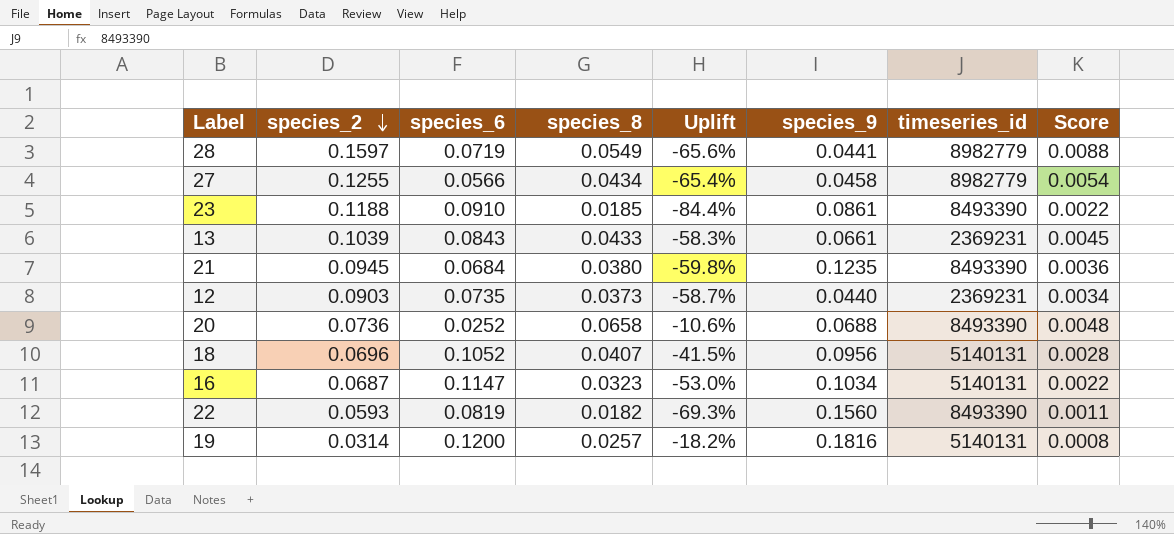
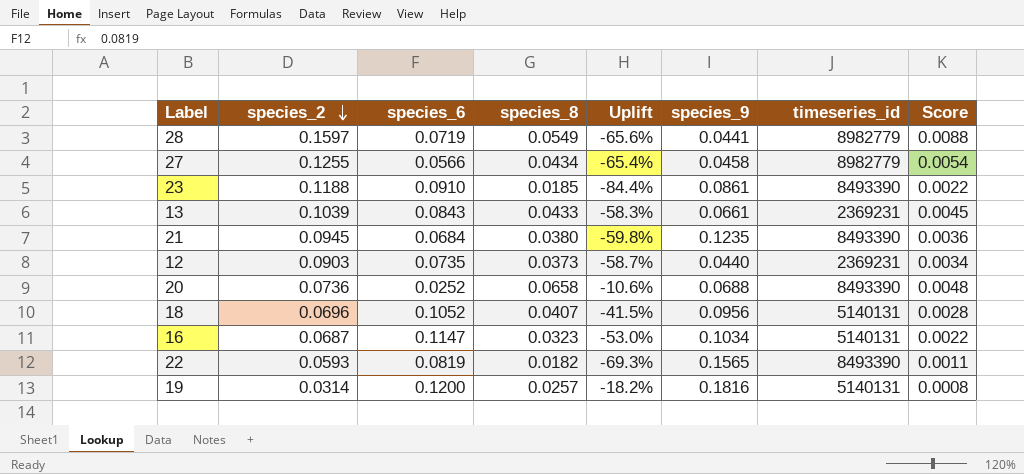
22 | species_9: 0.1560 -> 0.1565

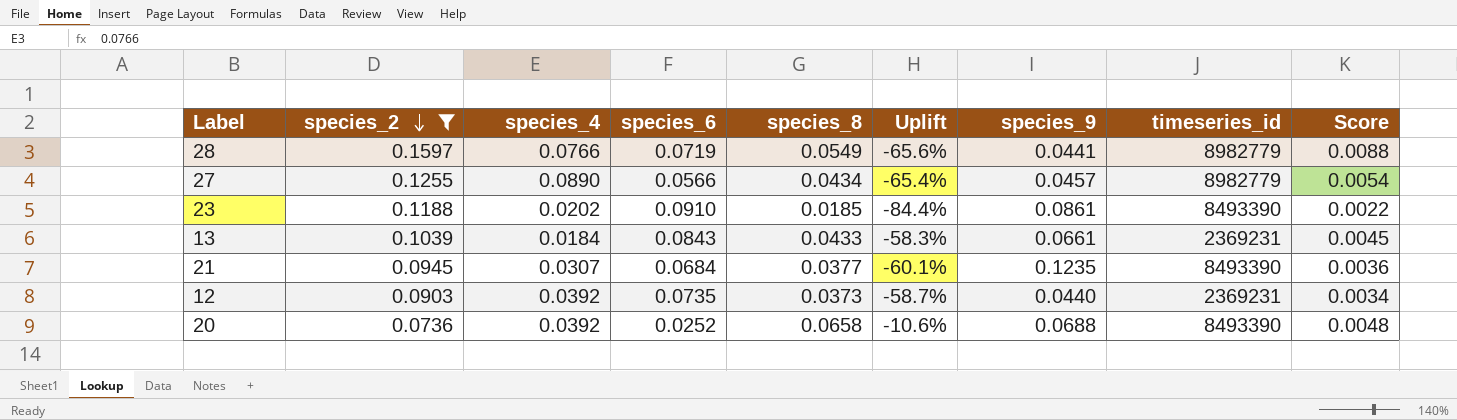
filter: none -> species_2 >= 0.0736
column species_4 | position: none -> 3
27 | species_9: 0.0458 -> 0.0457
21 | species_8: 0.0380 -> 0.0377
21 | Uplift: -59.8% -> -60.1%

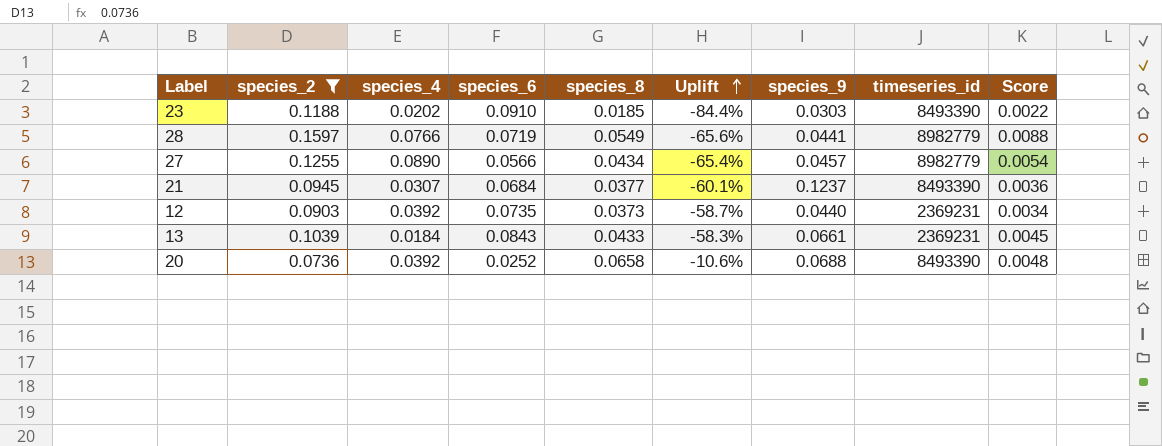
row order: species_2 descending -> Uplift ascending
23 | species_9: 0.0861 -> 0.0303
21 | species_9: 0.1235 -> 0.1237

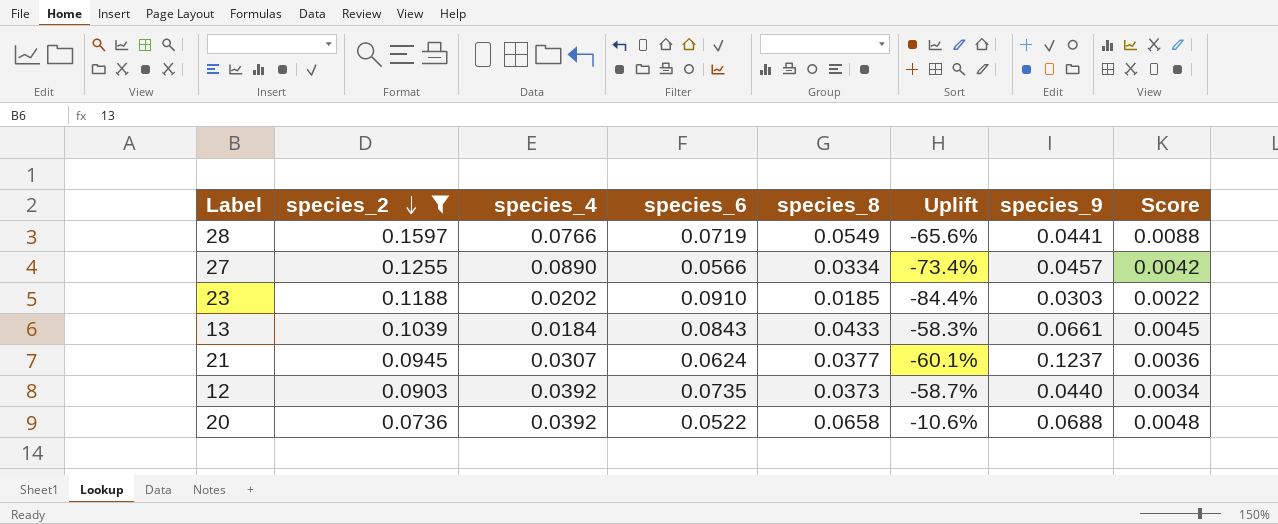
row order: Uplift ascending -> species_2 descending
column timeseries_id | position: 8 -> none
27 | species_8: 0.0434 -> 0.0334
27 | Uplift: -65.4% -> -73.4%
27 | Score: 0.0054 -> 0.0042
21 | species_6: 0.0684 -> 0.0624
20 | species_6: 0.0252 -> 0.0522

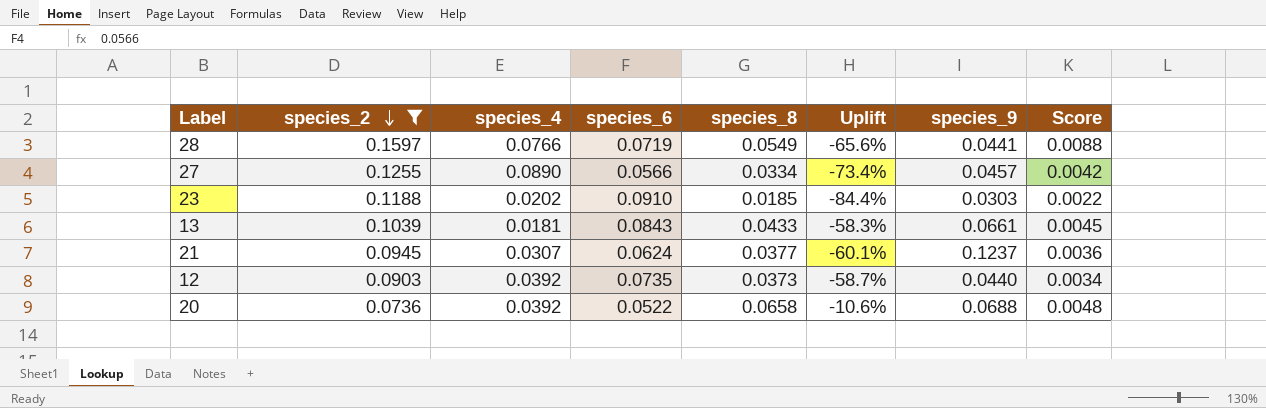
13 | species_4: 0.0184 -> 0.0181

